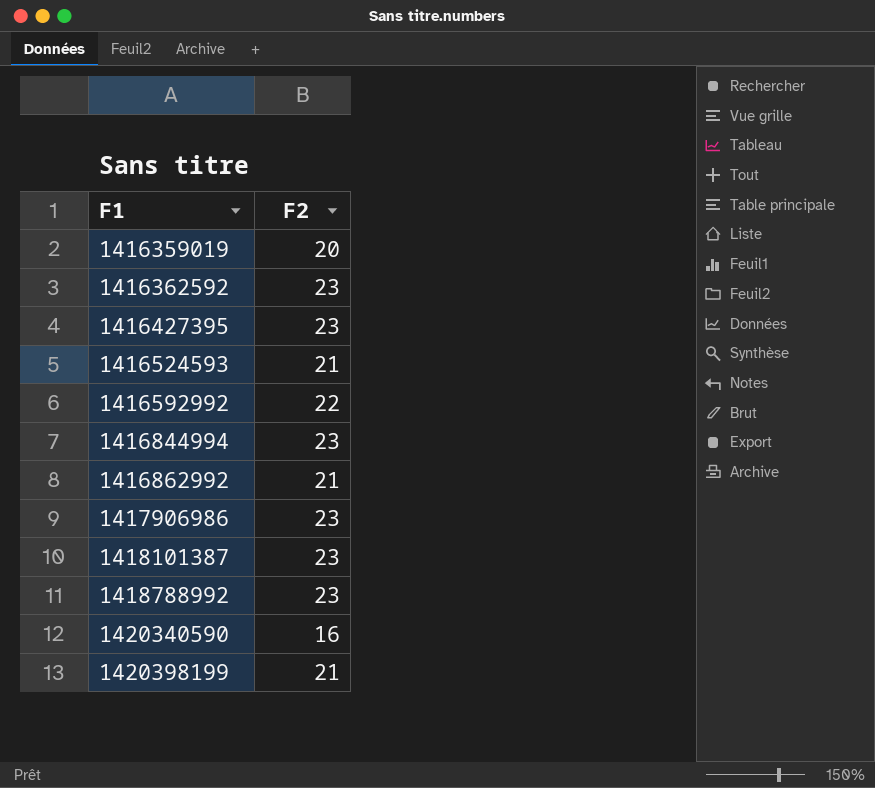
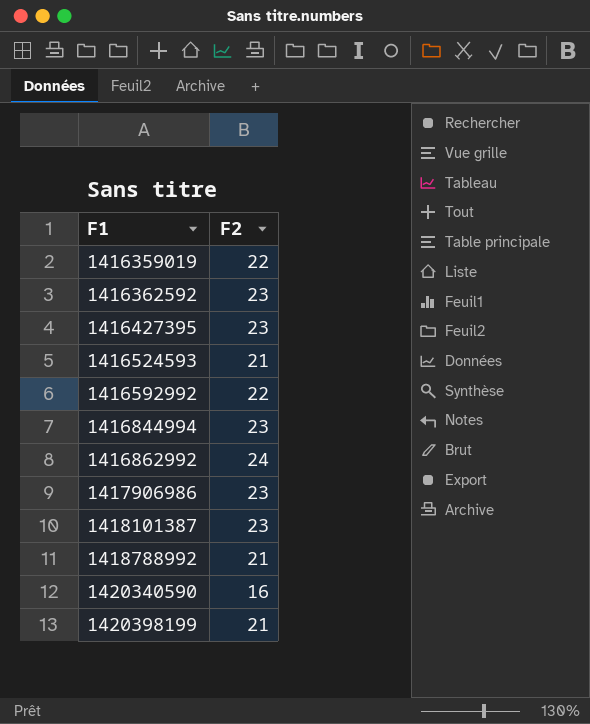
1416359019 | F2: 20 -> 22
1416862992 | F2: 21 -> 24
1418788992 | F2: 23 -> 21

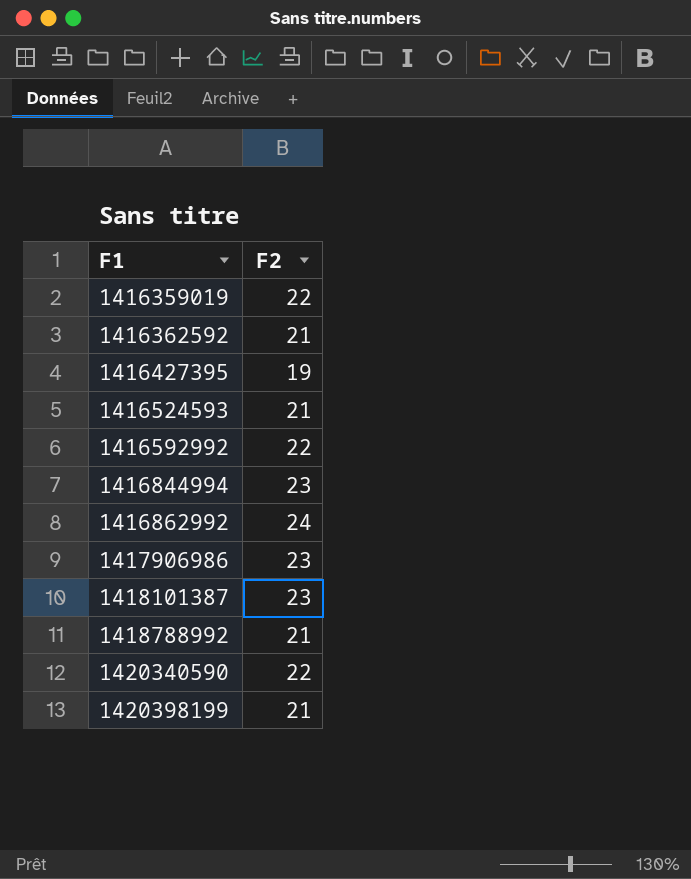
1416362592 | F2: 23 -> 21
1416427395 | F2: 23 -> 19
1420340590 | F2: 16 -> 22

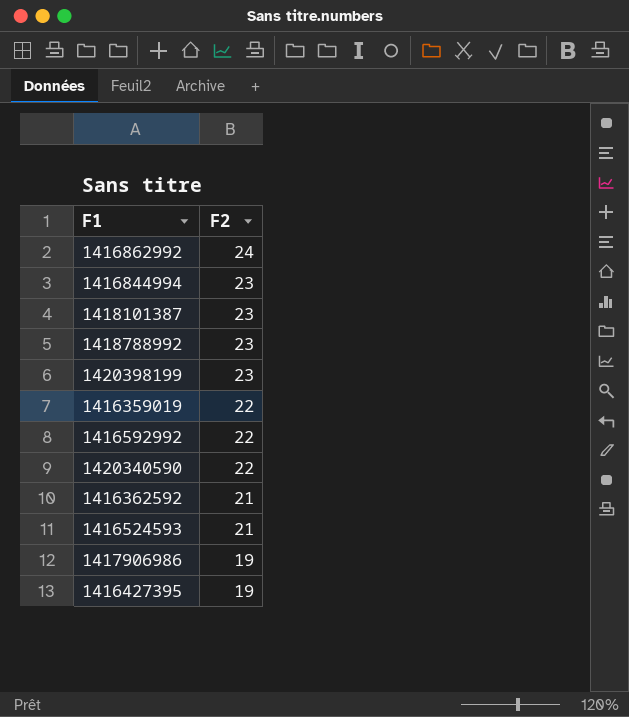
row order: F1 ascending -> F2 descending
1418788992 | F2: 21 -> 23
1420398199 | F2: 21 -> 23
1417906986 | F2: 23 -> 19

